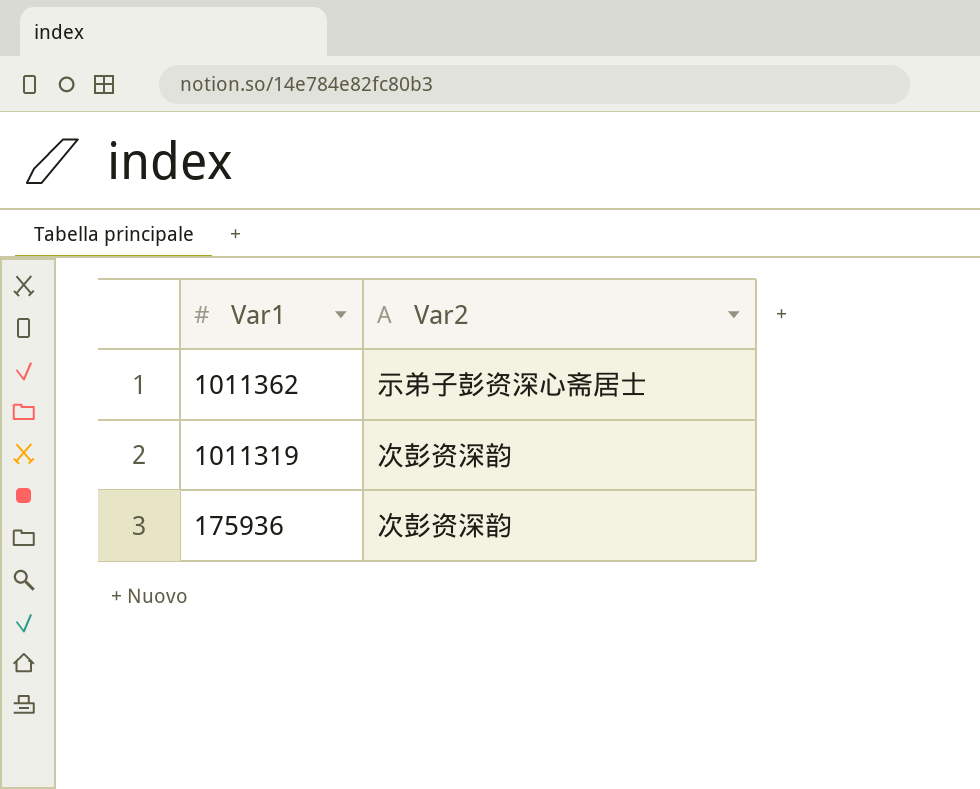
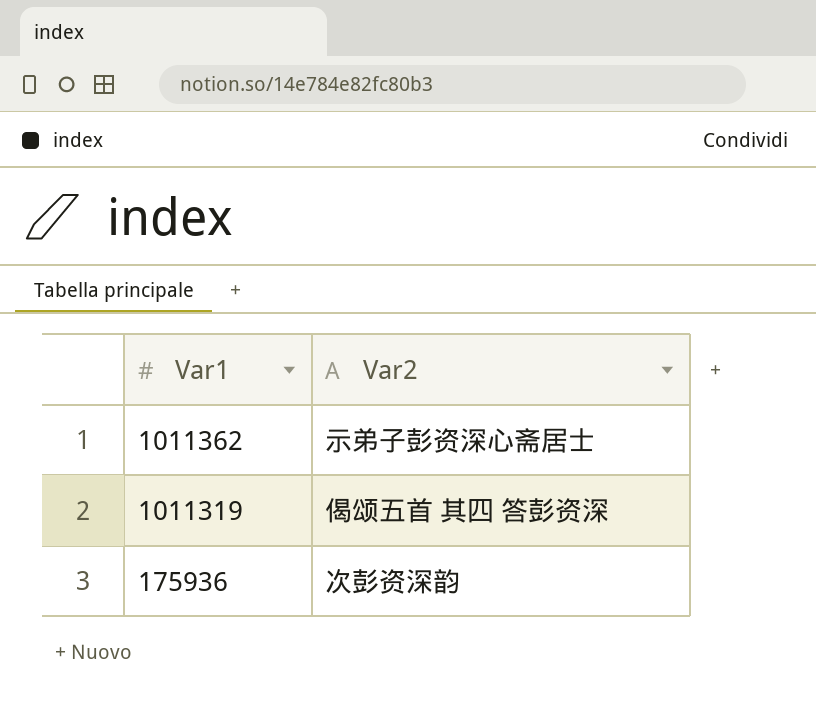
1011319 | Var2: 次彭资深韵 -> 偈颂五首 其四 答彭资深

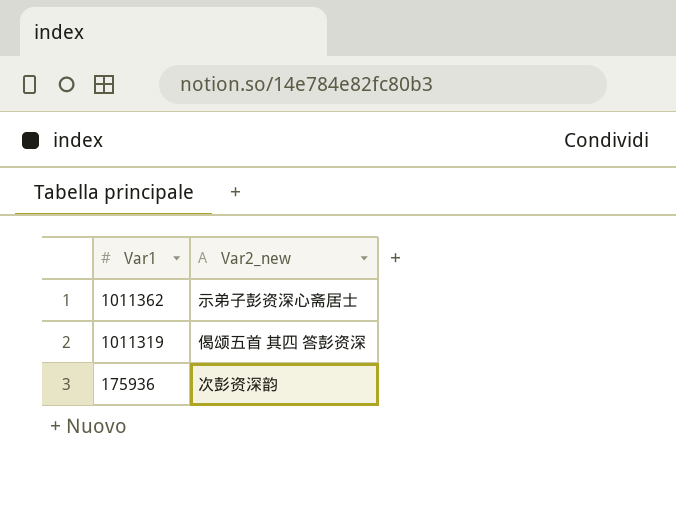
column name: Var2 -> Var2_new

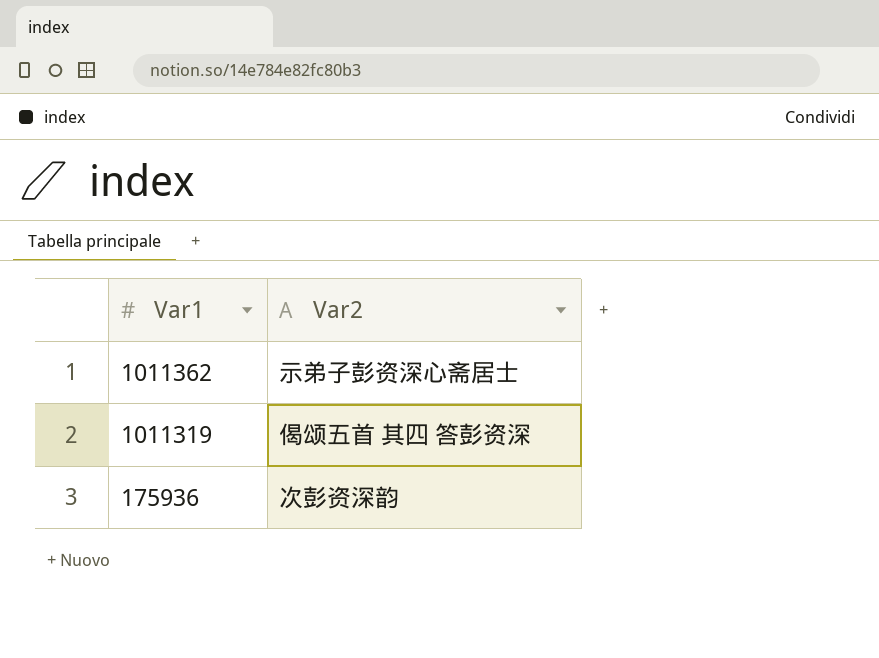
column name: Var2_new -> Var2

